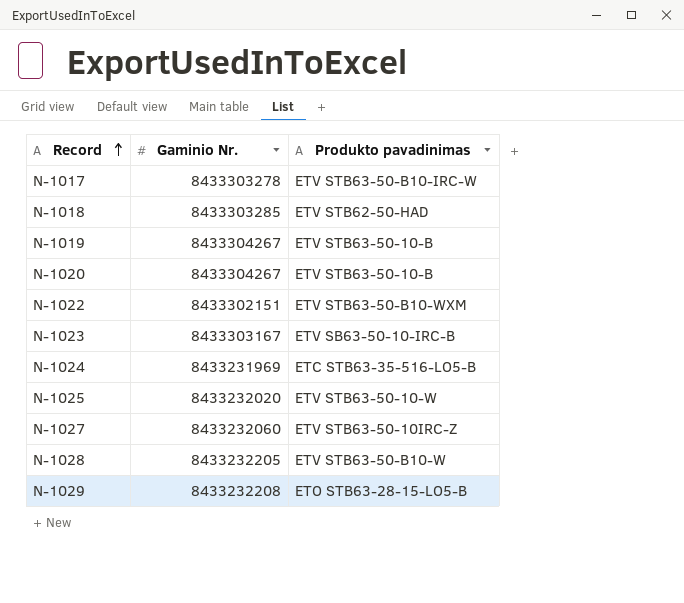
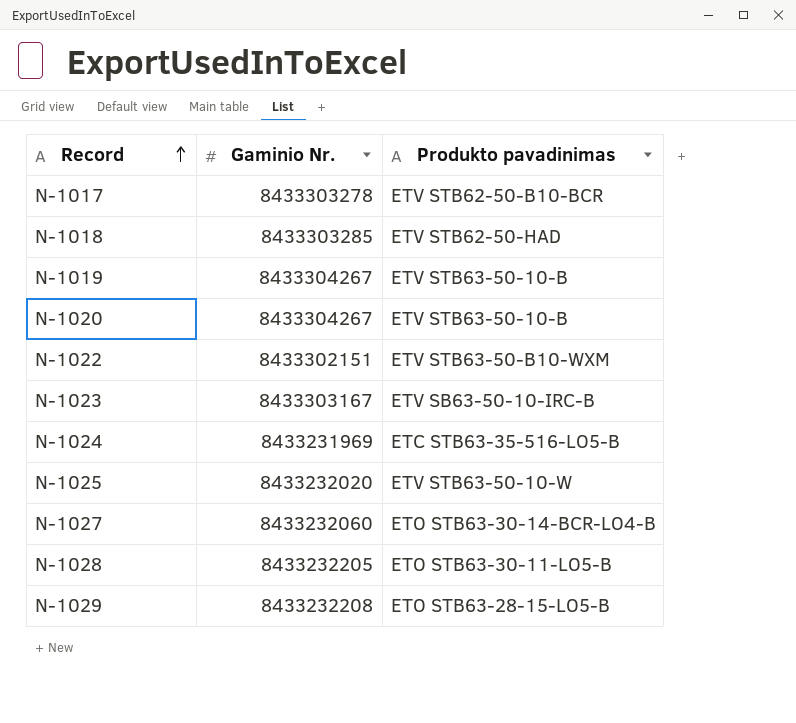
N-1017 | Produkto pavadinimas: ETV STB63-50-B10-IRC-W -> ETV STB62-50-B10-BCR
N-1027 | Produkto pavadinimas: ETV STB63-50-10IRC-Z -> ETO STB63-30-14-BCR-LO4-B
N-1028 | Produkto pavadinimas: ETV STB63-50-B10-W -> ETO STB63-30-11-LO5-B

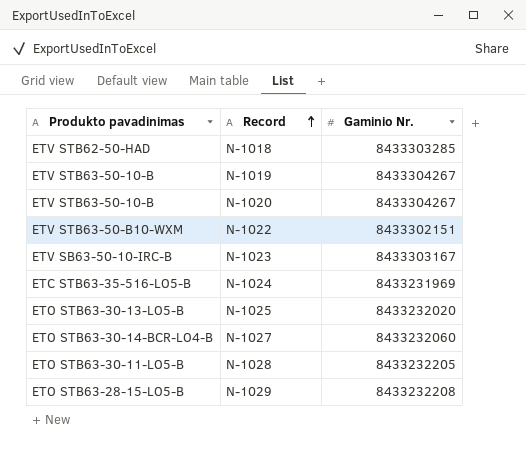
column Produkto pavadinimas | position: 3 -> 1
row N-1017: 8433303278 | ETV STB62-50-B10-BCR -> none
N-1025 | Produkto pavadinimas: ETV STB63-50-10-W -> ETO STB63-30-13-LO5-B

